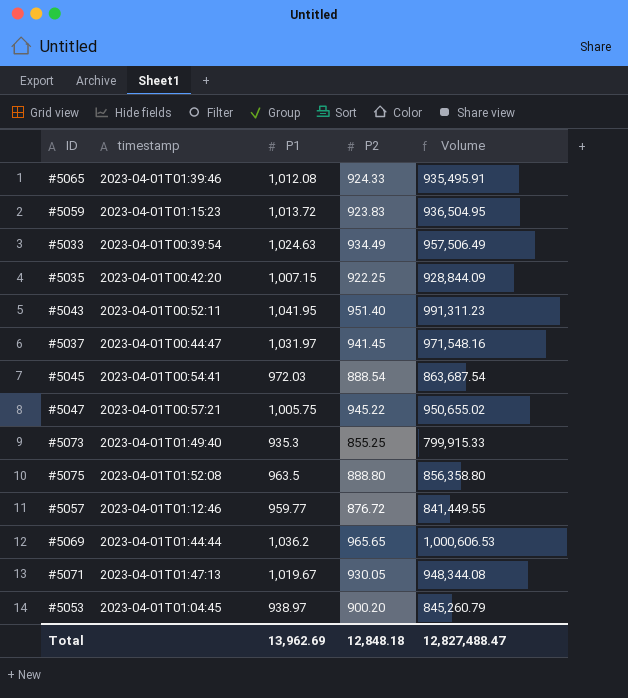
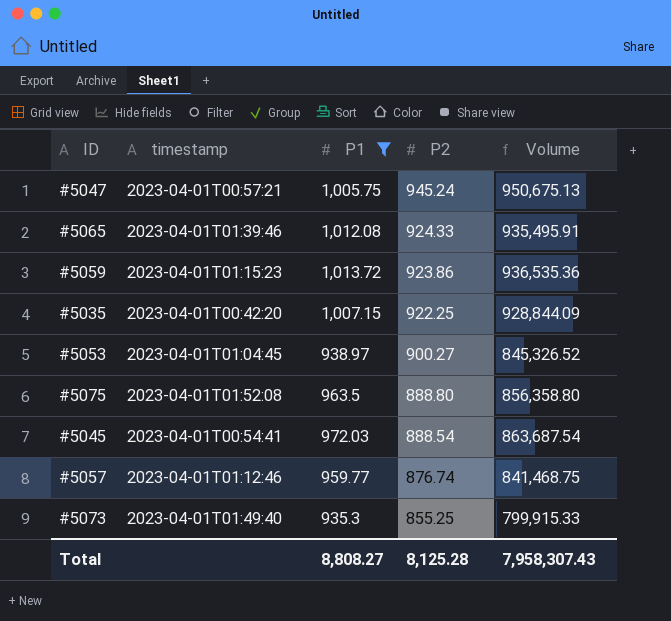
filter: none -> P1 <= 1,013.72
row order: none -> P2 descending
#5047 | P2: 945.22 -> 945.24
#5047 | Volume: 950,655.02 -> 950,675.13
#5059 | P2: 923.83 -> 923.86
#5059 | Volume: 936,504.95 -> 936,535.36
#5053 | P2: 900.20 -> 900.27
#5053 | Volume: 845,260.79 -> 845,326.52
#5057 | P2: 876.72 -> 876.74
#5057 | Volume: 841,449.55 -> 841,468.75
Total | P1: 13,962.69 -> 8,808.27
Total | P2: 12,848.18 -> 8,125.28
Total | Volume: 12,827,488.47 -> 7,958,307.43

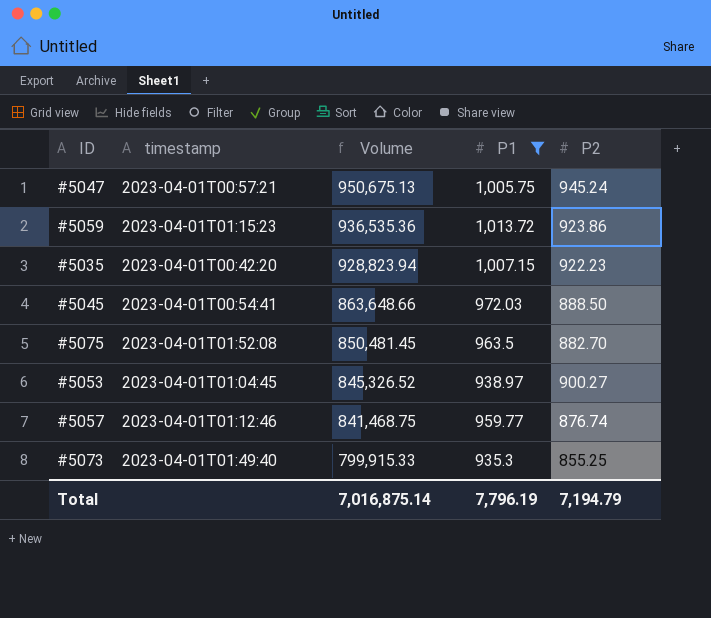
row order: P2 descending -> Volume descending
column Volume | position: 5 -> 3
row #5065: 2023-04-01T01:39:46 | 1,012.08 | 924.33 | 935,495.91 -> none
#5035 | Volume: 928,844.09 -> 928,823.94
#5035 | P2: 922.25 -> 922.23
#5045 | Volume: 863,687.54 -> 863,648.66
#5045 | P2: 888.54 -> 888.50
#5075 | Volume: 856,358.80 -> 850,481.45
#5075 | P2: 888.80 -> 882.70
Total | Volume: 7,958,307.43 -> 7,016,875.14
Total | P1: 8,808.27 -> 7,796.19
Total | P2: 8,125.28 -> 7,194.79

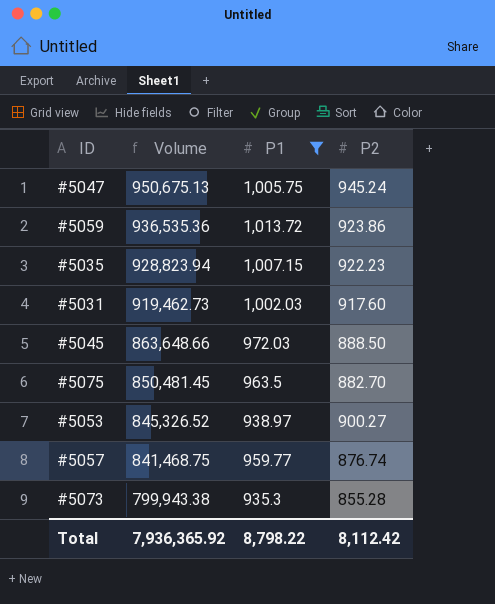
column timestamp | position: 2 -> none
row #5031: none -> 919,462.73 | 1,002.03 | 917.60
#5073 | Volume: 799,915.33 -> 799,943.38
#5073 | P2: 855.25 -> 855.28
Total | Volume: 7,016,875.14 -> 7,936,365.92
Total | P1: 7,796.19 -> 8,798.22
Total | P2: 7,194.79 -> 8,112.42

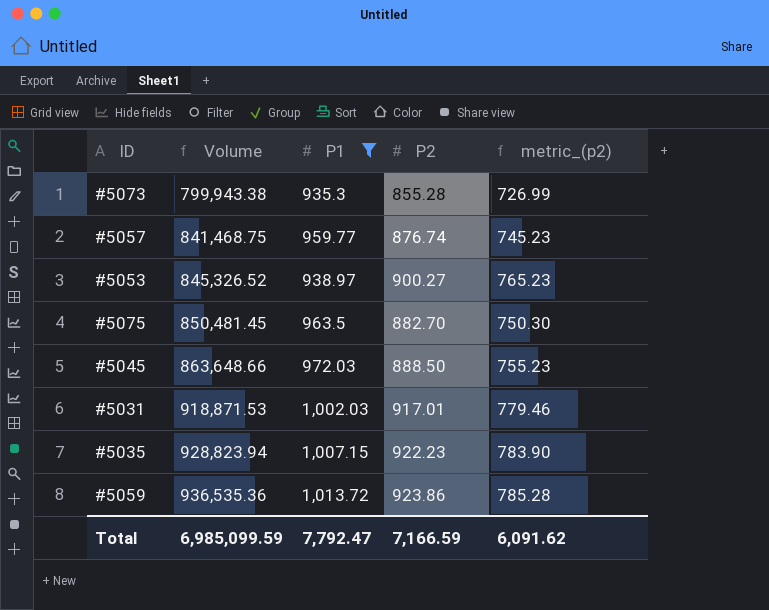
row order: Volume descending -> Volume ascending
column metric_(p2) | formula: none -> [P2] * 0.85
row #5047: 950,675.13 | 1,005.75 | 945.24 -> none
#5031 | Volume: 919,462.73 -> 918,871.53
#5031 | P2: 917.60 -> 917.01
Total | Volume: 7,936,365.92 -> 6,985,099.59
Total | P1: 8,798.22 -> 7,792.47
Total | P2: 8,112.42 -> 7,166.59

